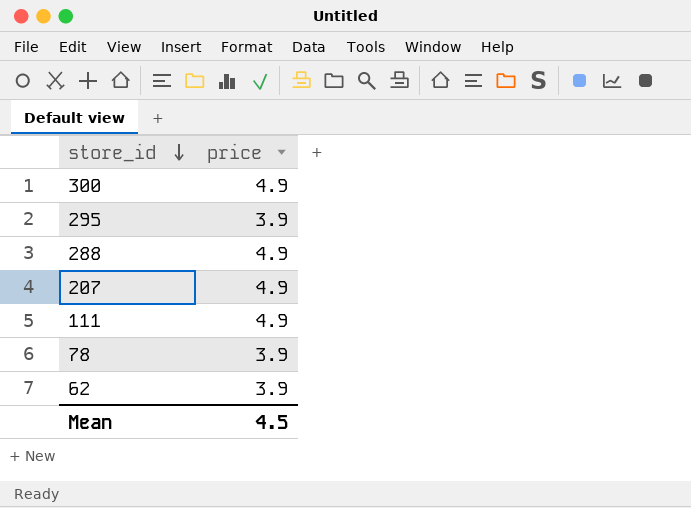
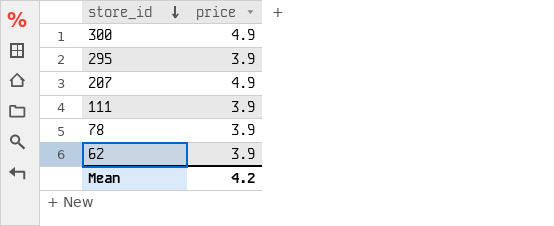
row 288: 4.9 -> none
111 | price: 4.9 -> 3.9
Mean | price: 4.5 -> 4.2

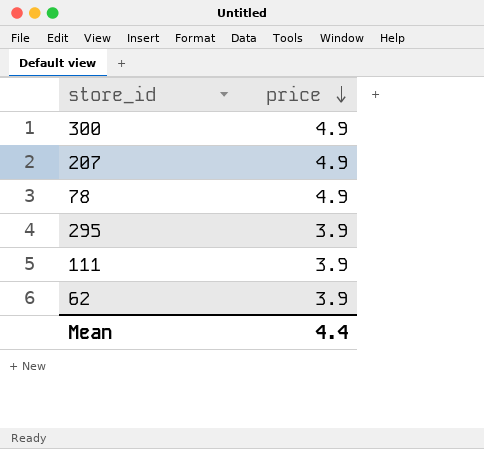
row order: store_id descending -> price descending
78 | price: 3.9 -> 4.9
Mean | price: 4.2 -> 4.4

